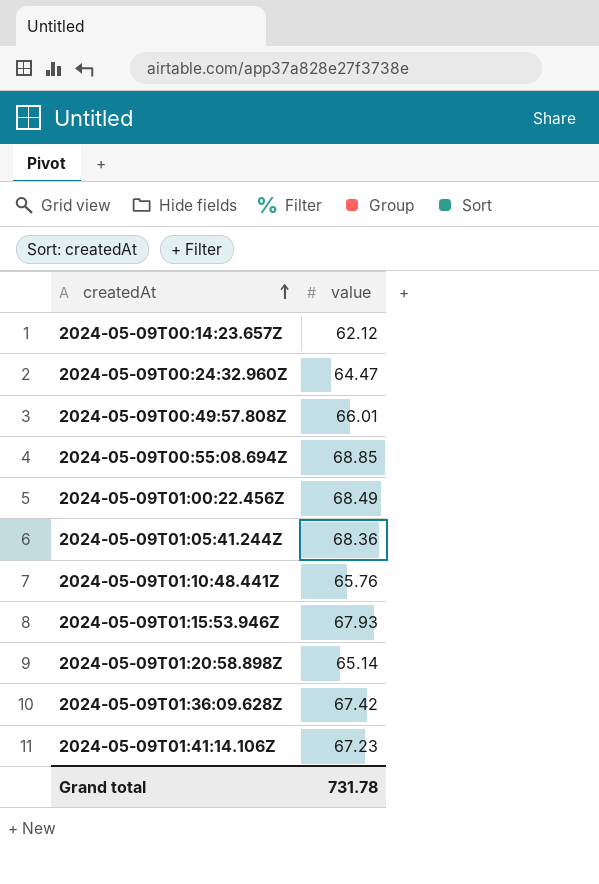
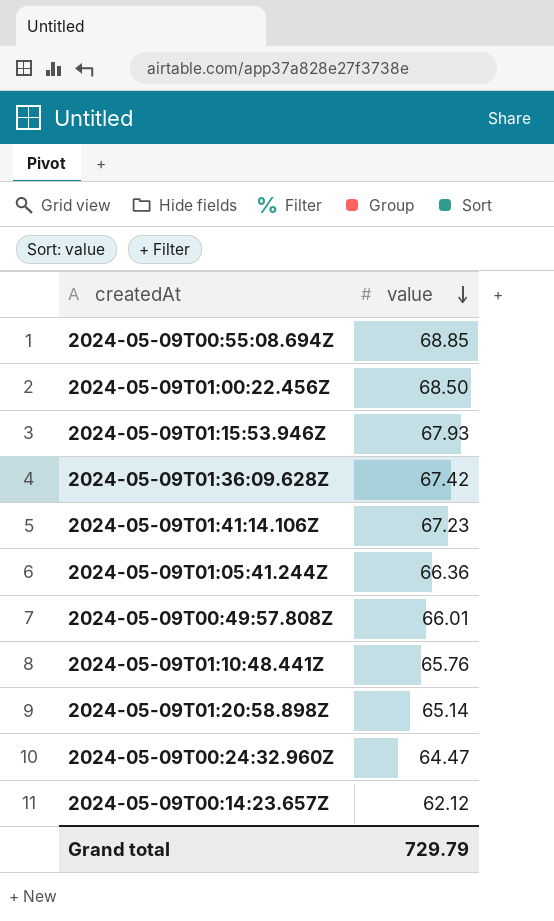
row order: createdAt ascending -> value descending
2024-05-09T01:00:22.456Z | value: 68.49 -> 68.50
2024-05-09T01:05:41.244Z | value: 68.36 -> 66.36
Grand total | value: 731.78 -> 729.79

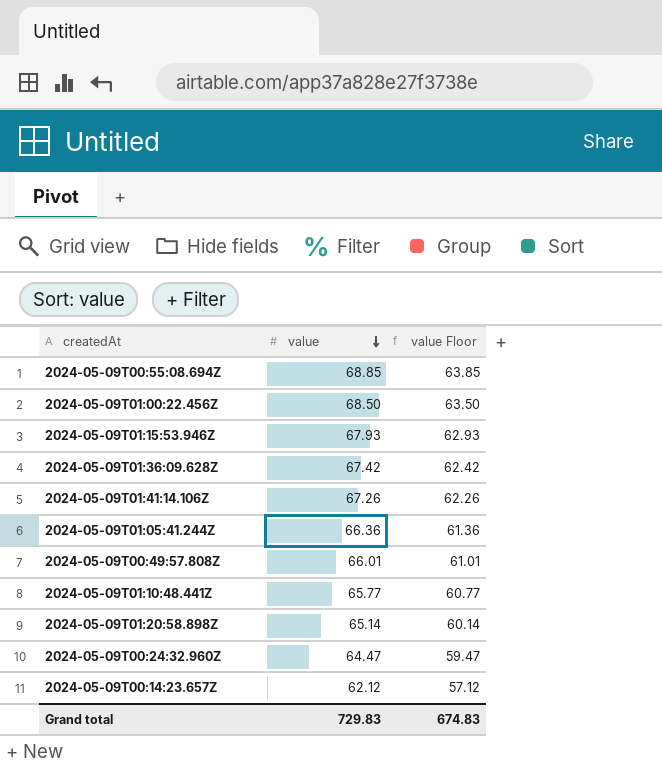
column value Floor | formula: none -> [value] - 5
2024-05-09T01:41:14.106Z | value: 67.23 -> 67.26
2024-05-09T01:10:48.441Z | value: 65.76 -> 65.77
Grand total | value: 729.79 -> 729.83

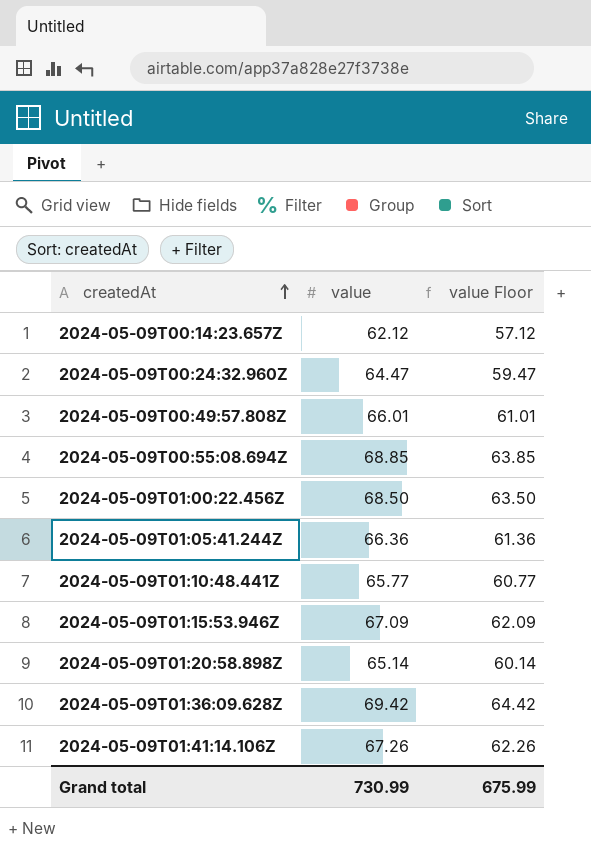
row order: value descending -> createdAt ascending
2024-05-09T01:15:53.946Z | value: 67.93 -> 67.09
2024-05-09T01:15:53.946Z | value Floor: 62.93 -> 62.09
2024-05-09T01:36:09.628Z | value: 67.42 -> 69.42
2024-05-09T01:36:09.628Z | value Floor: 62.42 -> 64.42
Grand total | value: 729.83 -> 730.99
Grand total | value Floor: 674.83 -> 675.99

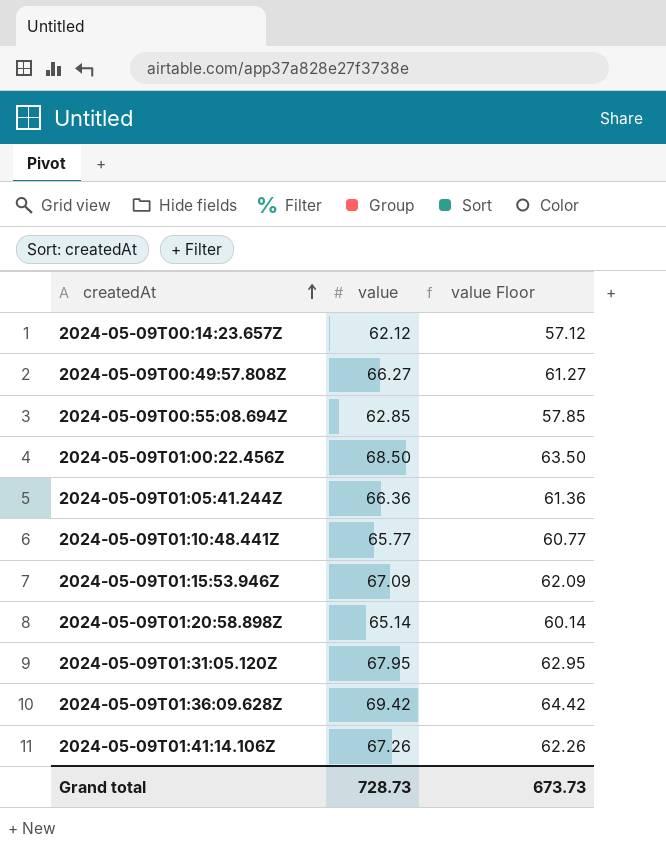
row 2024-05-09T00:24:32.960Z: 64.47 | 59.47 -> none
2024-05-09T00:49:57.808Z | value: 66.01 -> 66.27
2024-05-09T00:49:57.808Z | value Floor: 61.01 -> 61.27
2024-05-09T00:55:08.694Z | value: 68.85 -> 62.85
2024-05-09T00:55:08.694Z | value Floor: 63.85 -> 57.85
row 2024-05-09T01:31:05.120Z: none -> 67.95 | 62.95
Grand total | value: 730.99 -> 728.73
Grand total | value Floor: 675.99 -> 673.73

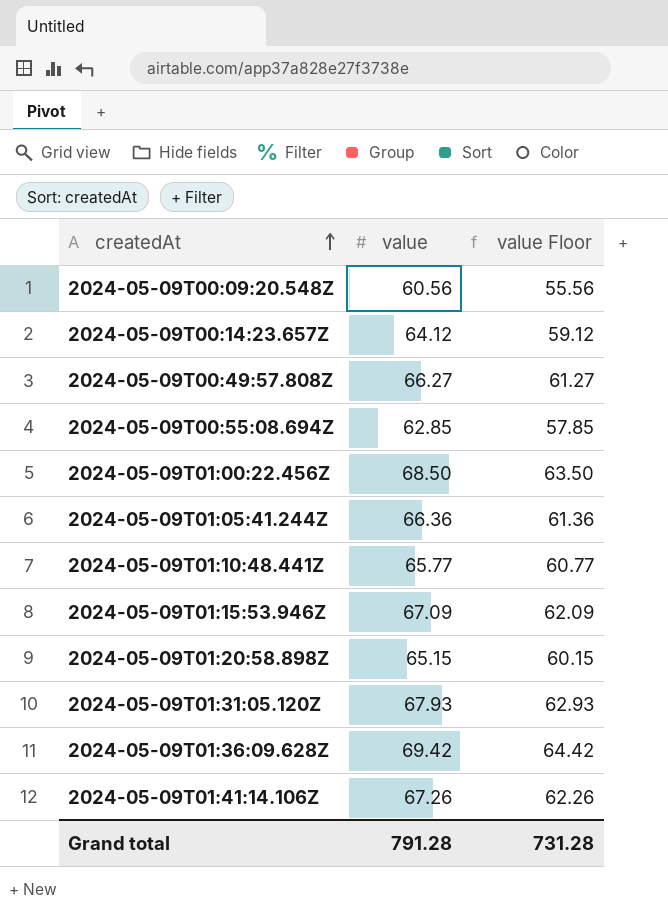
row 2024-05-09T00:09:20.548Z: none -> 60.56 | 55.56
2024-05-09T00:14:23.657Z | value: 62.12 -> 64.12
2024-05-09T00:14:23.657Z | value Floor: 57.12 -> 59.12
2024-05-09T01:20:58.898Z | value: 65.14 -> 65.15
2024-05-09T01:20:58.898Z | value Floor: 60.14 -> 60.15
2024-05-09T01:31:05.120Z | value: 67.95 -> 67.93
2024-05-09T01:31:05.120Z | value Floor: 62.95 -> 62.93
Grand total | value: 728.73 -> 791.28
Grand total | value Floor: 673.73 -> 731.28

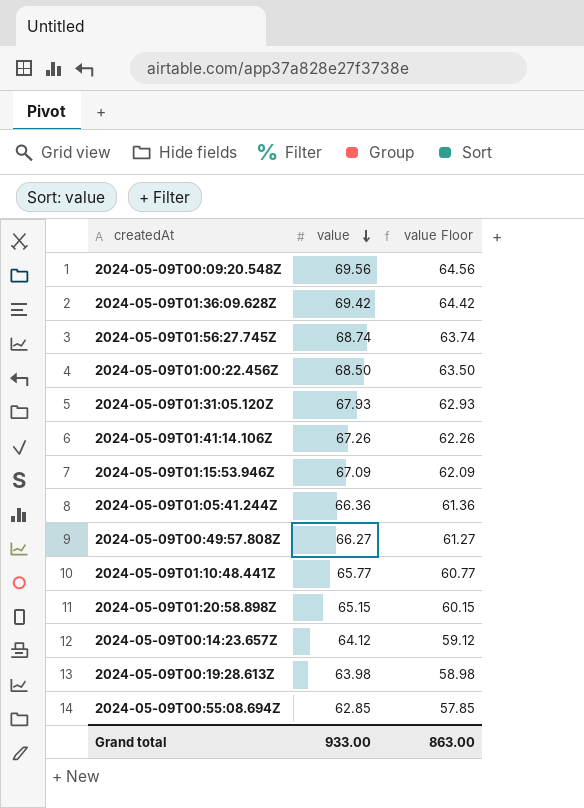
row order: createdAt ascending -> value descending
2024-05-09T00:09:20.548Z | value: 60.56 -> 69.56
2024-05-09T00:09:20.548Z | value Floor: 55.56 -> 64.56
row 2024-05-09T01:56:27.745Z: none -> 68.74 | 63.74
row 2024-05-09T00:19:28.613Z: none -> 63.98 | 58.98
Grand total | value: 791.28 -> 933.00
Grand total | value Floor: 731.28 -> 863.00

